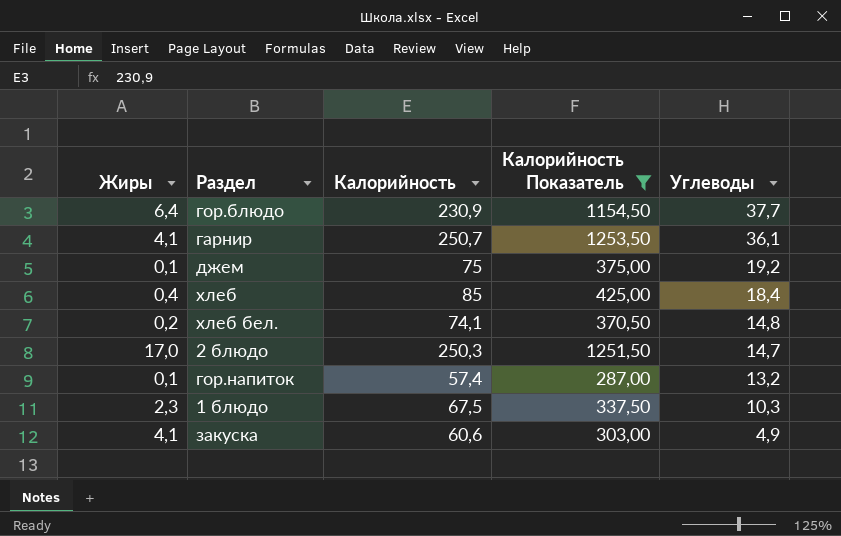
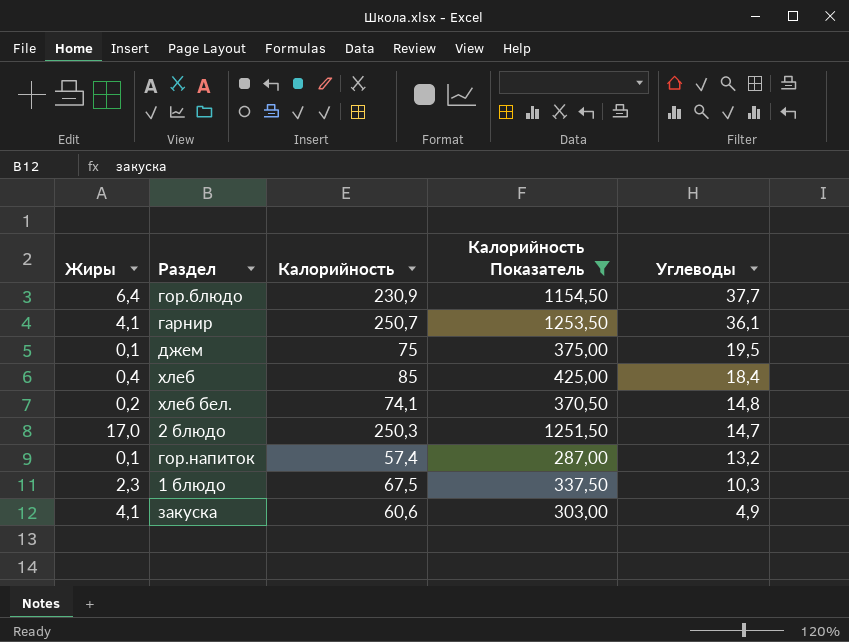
джем | Углеводы: 19,2 -> 19,5

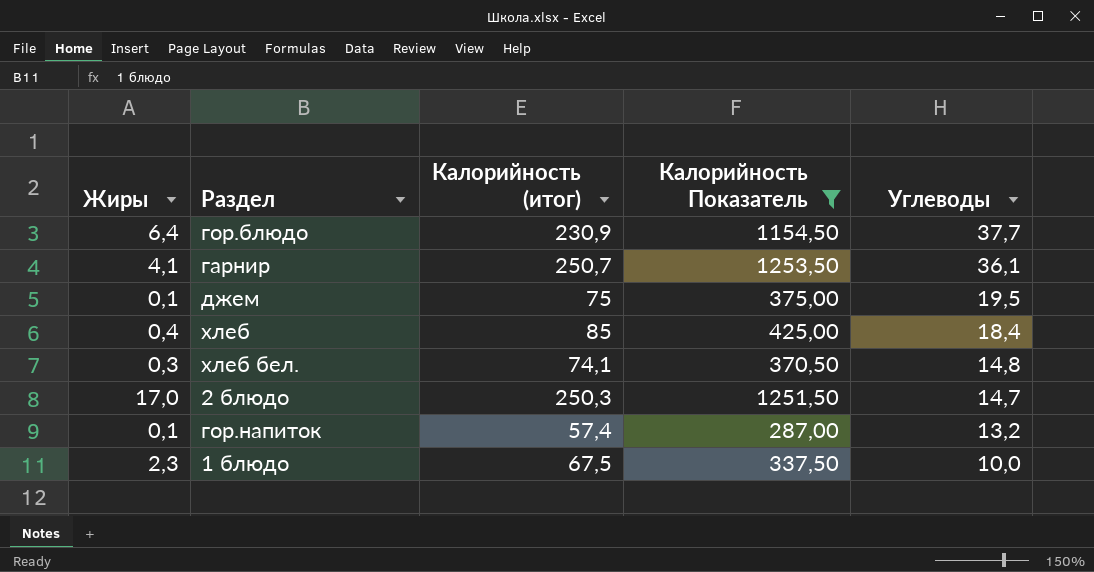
column name: Калорийность -> Калорийность (итог)
row закуска: 4,1 | 60,6 | 303,00 | 4,9 -> none
хлеб бел. | Жиры: 0,2 -> 0,3
1 блюдо | Углеводы: 10,3 -> 10,0

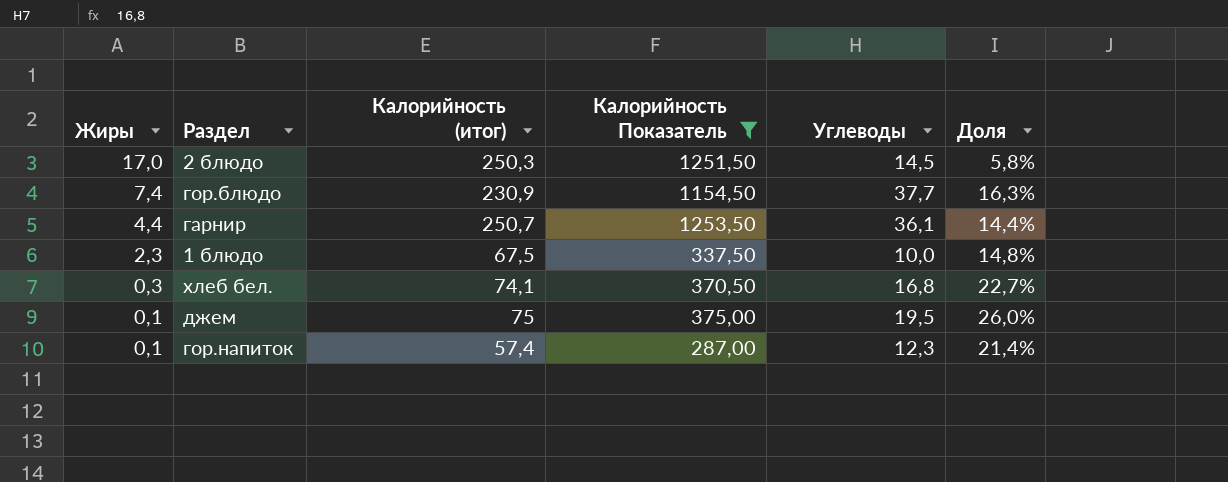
row order: Углеводы descending -> Жиры descending
column Доля | formula: none -> [Углеводы] / [Калорийность (итог)]
row хлеб: 0,4 | 85 | 425,00 | 18,4 -> none
2 блюдо | Углеводы: 14,7 -> 14,5
гор.блюдо | Жиры: 6,4 -> 7,4
гарнир | Жиры: 4,1 -> 4,4
хлеб бел. | Углеводы: 14,8 -> 16,8
гор.напиток | Углеводы: 13,2 -> 12,3

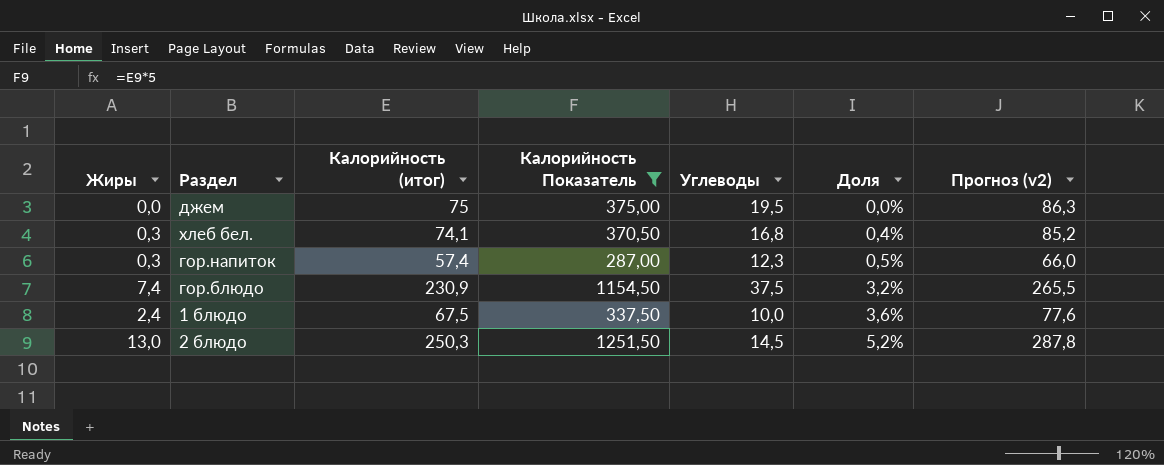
row order: Жиры descending -> Доля ascending
column Доля | formula: [Углеводы] / [Калорийность (итог)] -> [Жиры] / [Калорийность (итог)]
column Прогноз (v2) | formula: none -> [Калорийность (итог)] * 1,15
row гарнир: 4,4 | 250,7 | 1253,50 | 36,1 | 14,4% -> none
джем | Жиры: 0,1 -> 0,0
гор.напиток | Жиры: 0,1 -> 0,3
гор.блюдо | Углеводы: 37,7 -> 37,5
1 блюдо | Жиры: 2,3 -> 2,4
2 блюдо | Жиры: 17,0 -> 13,0

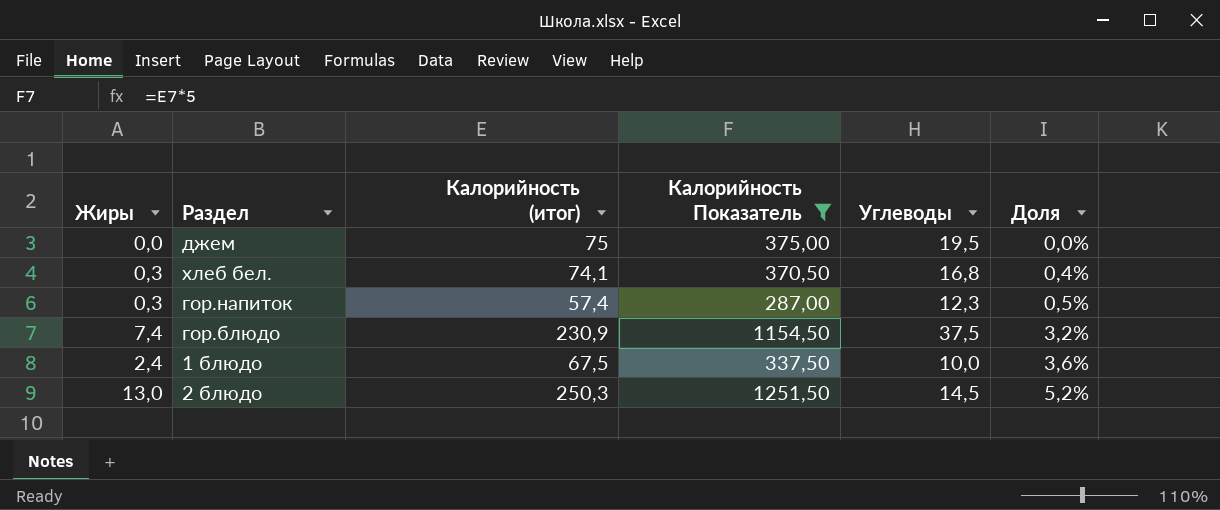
column Прогноз (v2) | formula: [Калорийность (итог)] * 1,15 -> none

